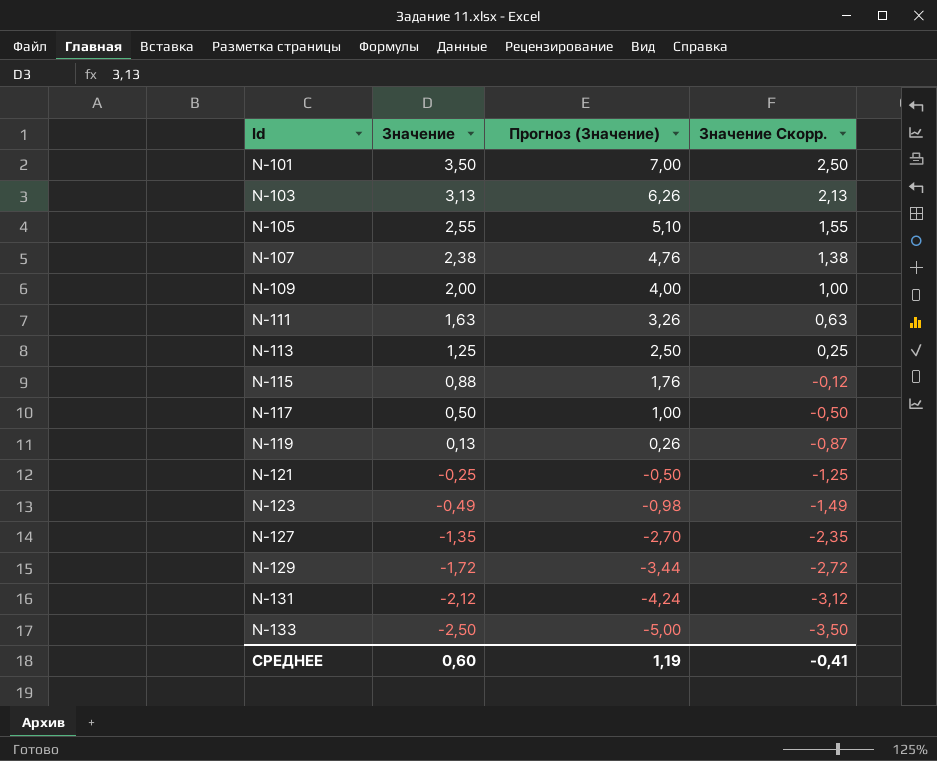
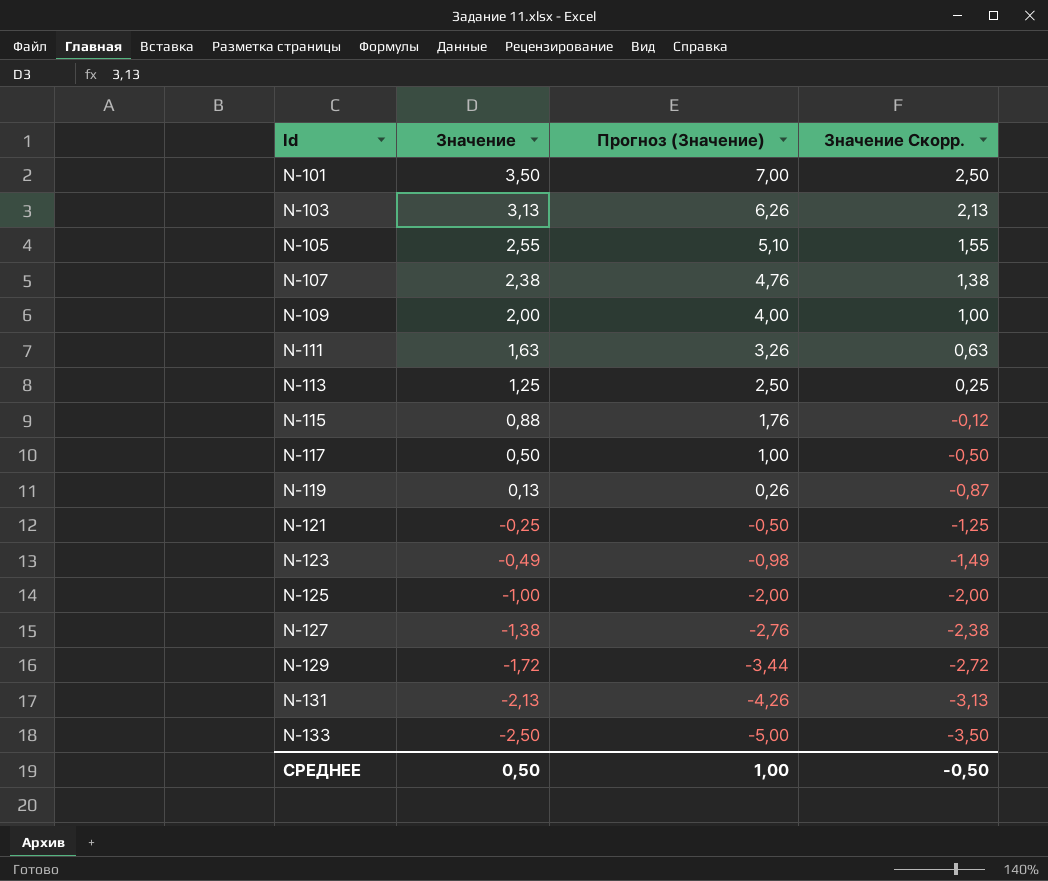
row N-125: none -> -1,00 | -2,00 | -2,00
N-127 | Значение: -1,35 -> -1,38
N-127 | Прогноз (Значение): -2,70 -> -2,76
N-127 | Значение Скорр.: -2,35 -> -2,38
N-131 | Значение: -2,12 -> -2,13
N-131 | Прогноз (Значение): -4,24 -> -4,26
N-131 | Значение Скорр.: -3,12 -> -3,13
СРЕДНЕЕ | Значение: 0,60 -> 0,50
СРЕДНЕЕ | Прогноз (Значение): 1,19 -> 1,00
СРЕДНЕЕ | Значение Скорр.: -0,41 -> -0,50

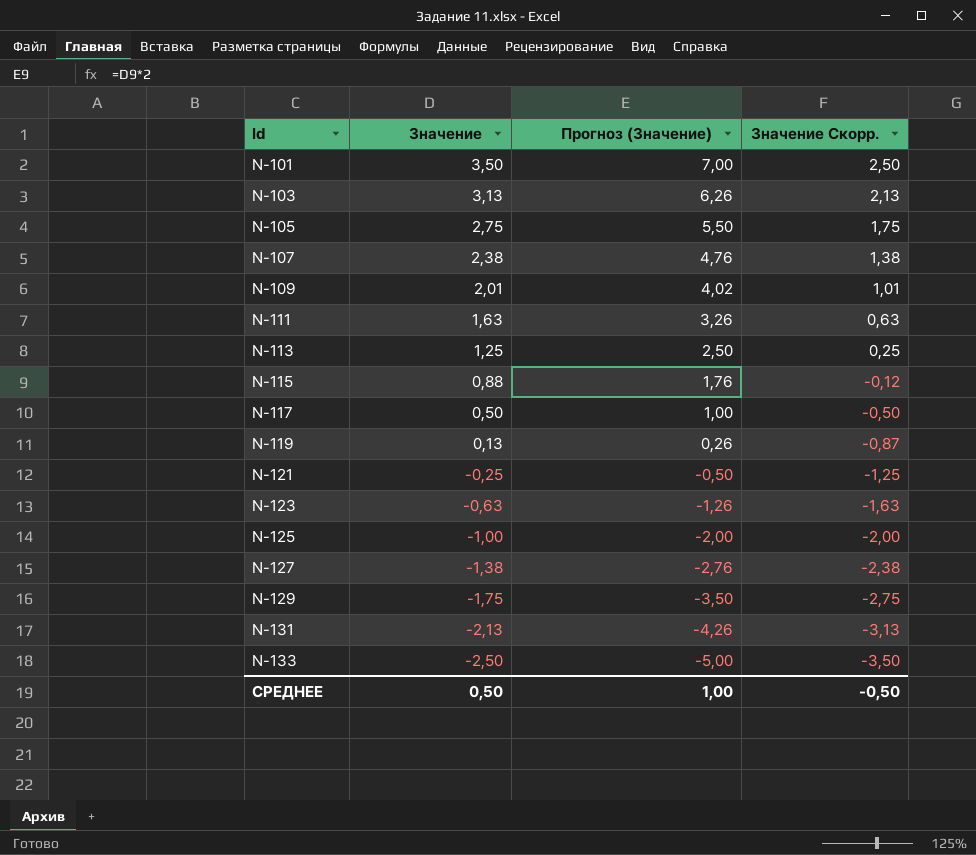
N-105 | Значение: 2,55 -> 2,75
N-105 | Прогноз (Значение): 5,10 -> 5,50
N-105 | Значение Скорр.: 1,55 -> 1,75
N-109 | Значение: 2,00 -> 2,01
N-109 | Прогноз (Значение): 4,00 -> 4,02
N-109 | Значение Скорр.: 1,00 -> 1,01
N-123 | Значение: -0,49 -> -0,63
N-123 | Прогноз (Значение): -0,98 -> -1,26
N-123 | Значение Скорр.: -1,49 -> -1,63
N-129 | Значение: -1,72 -> -1,75
N-129 | Прогноз (Значение): -3,44 -> -3,50
N-129 | Значение Скорр.: -2,72 -> -2,75

